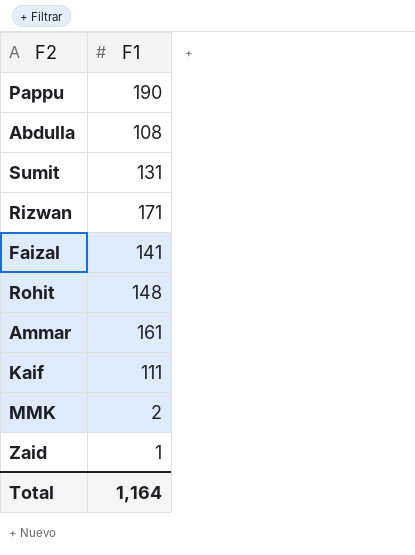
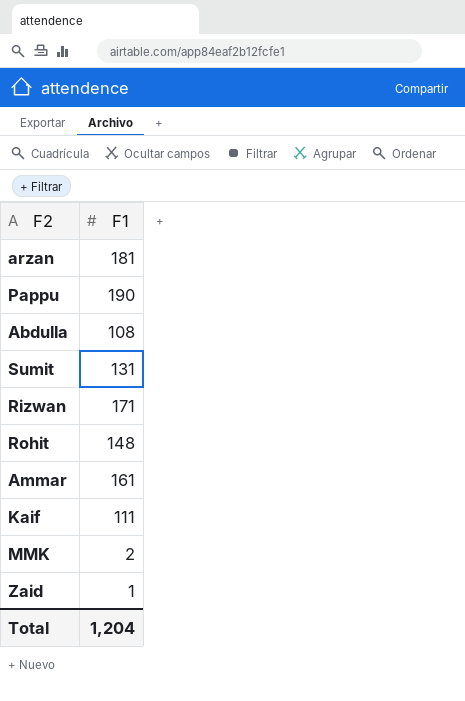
row Faizal: 141 -> none
row arzan: none -> 181
Total | F1: 1,164 -> 1,204

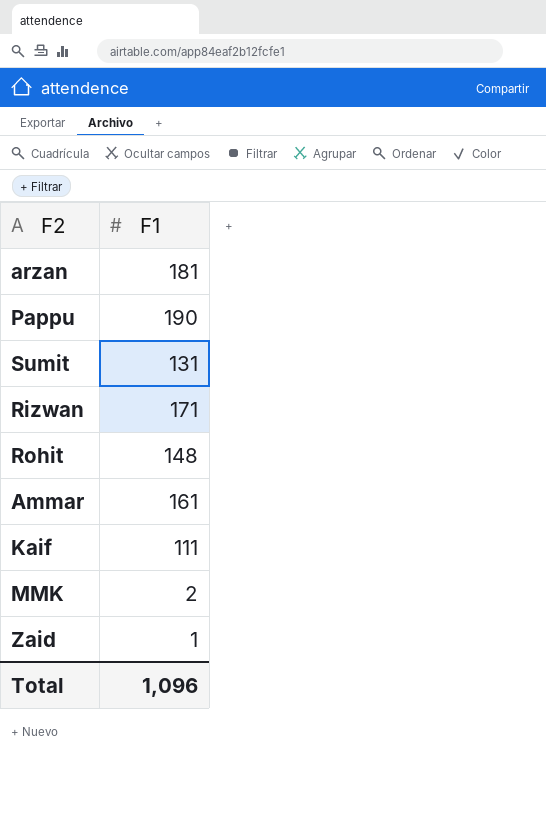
row Abdulla: 108 -> none
Total | F1: 1,204 -> 1,096

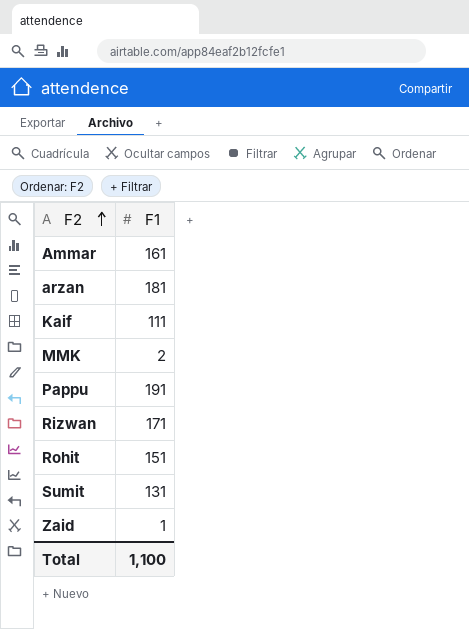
row order: none -> F2 ascending
Pappu | F1: 190 -> 191
Rohit | F1: 148 -> 151
Total | F1: 1,096 -> 1,100

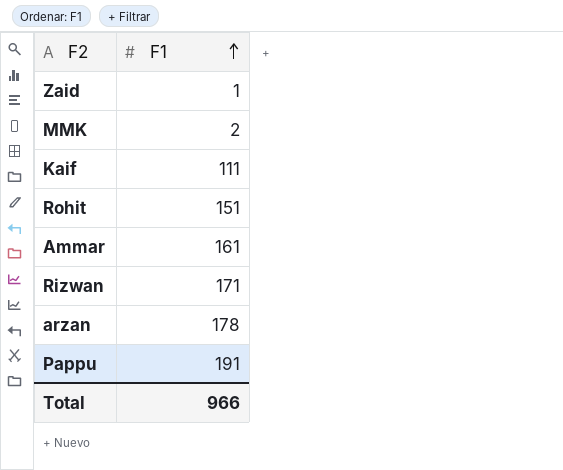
row order: F2 ascending -> F1 ascending
row Sumit: 131 -> none
arzan | F1: 181 -> 178
Total | F1: 1,100 -> 966

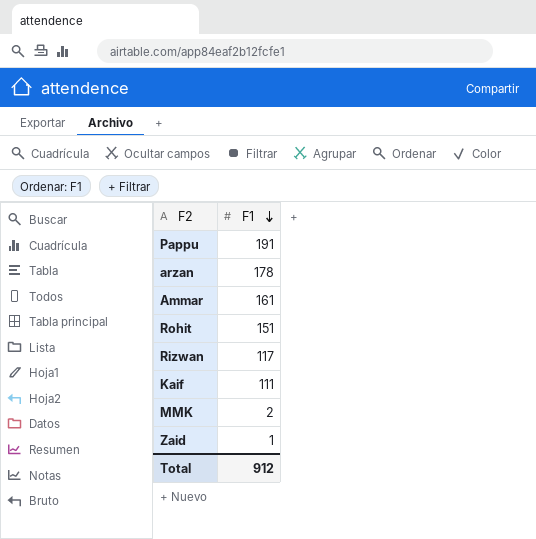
row order: F1 ascending -> F1 descending
Rizwan | F1: 171 -> 117
Total | F1: 966 -> 912

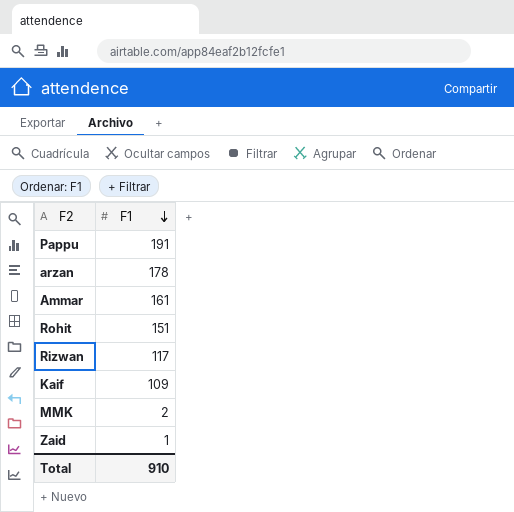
Kaif | F1: 111 -> 109
Total | F1: 912 -> 910

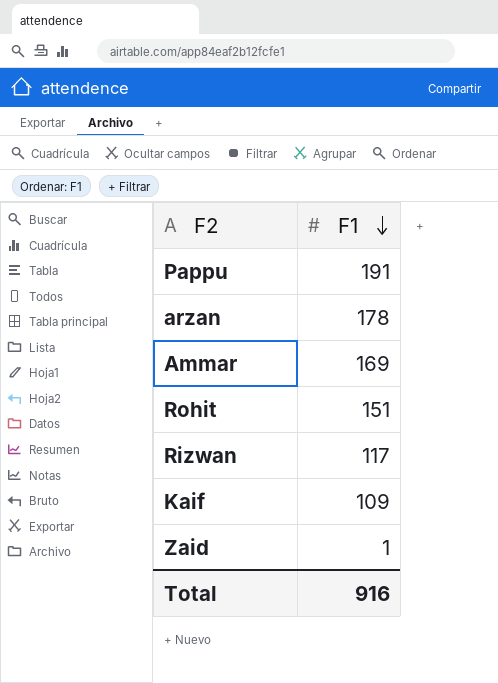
row MMK: 2 -> none
Ammar | F1: 161 -> 169
Total | F1: 910 -> 916

